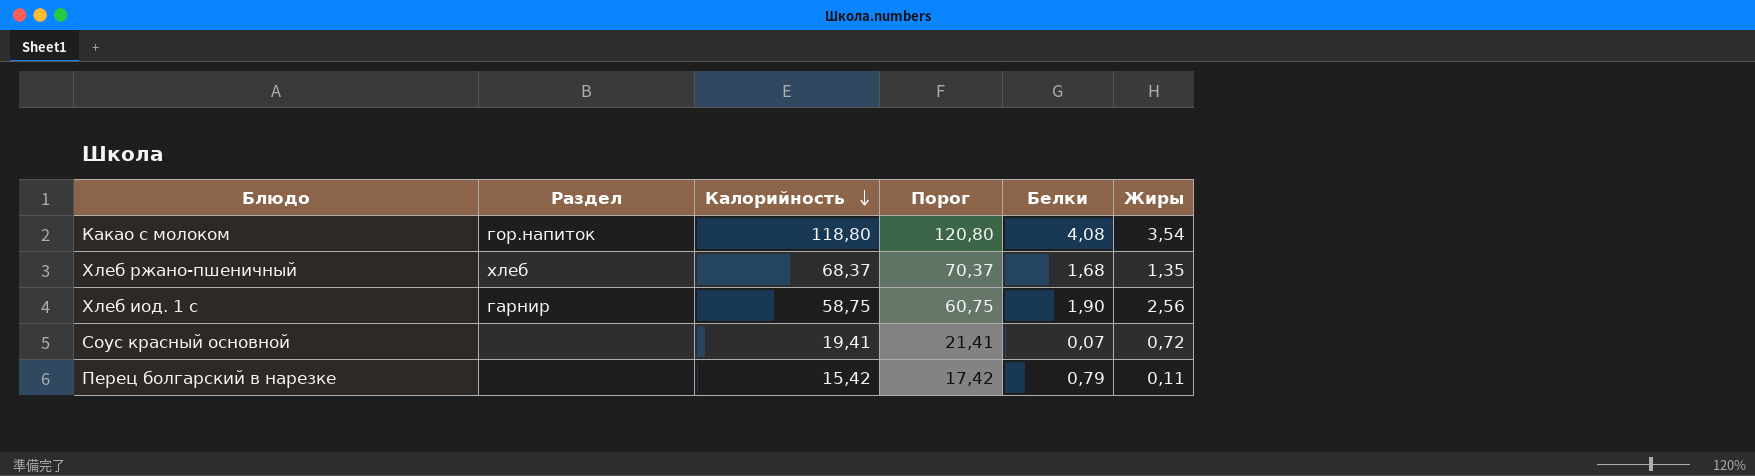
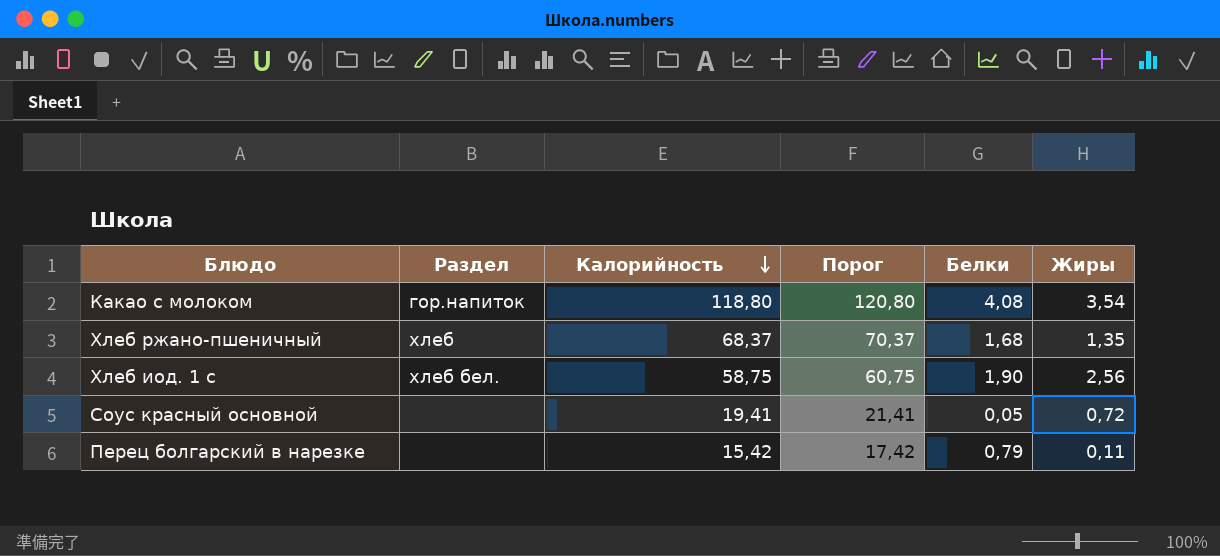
Хлеб иод. 1 с | Раздел: гарнир -> хлеб бел.
Соус красный основной | Белки: 0,07 -> 0,05

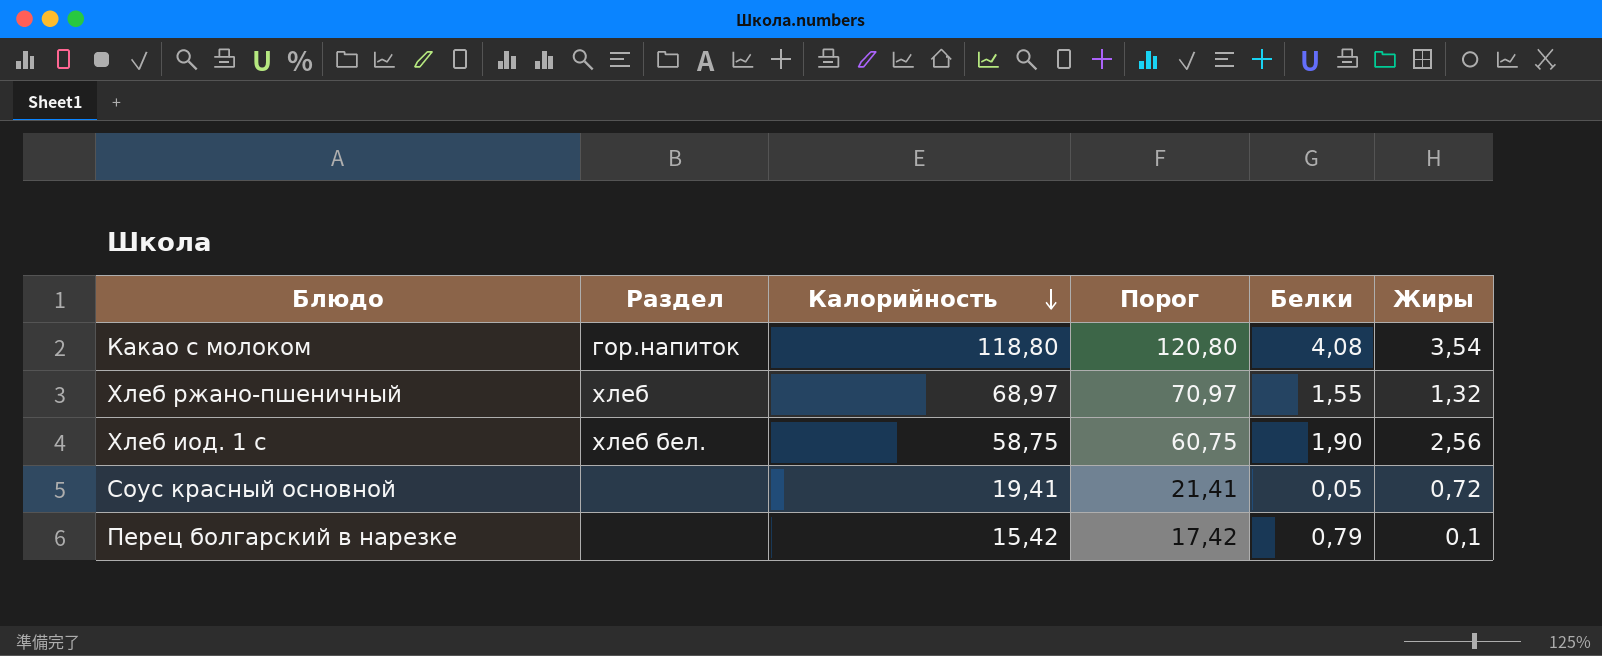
Хлеб ржано-пшеничный | Калорийность: 68,37 -> 68,97
Хлеб ржано-пшеничный | Порог: 70,37 -> 70,97
Хлеб ржано-пшеничный | Белки: 1,68 -> 1,55
Хлеб ржано-пшеничный | Жиры: 1,35 -> 1,32
Перец болгарский в нарезке | Жиры: 0,11 -> 0,1

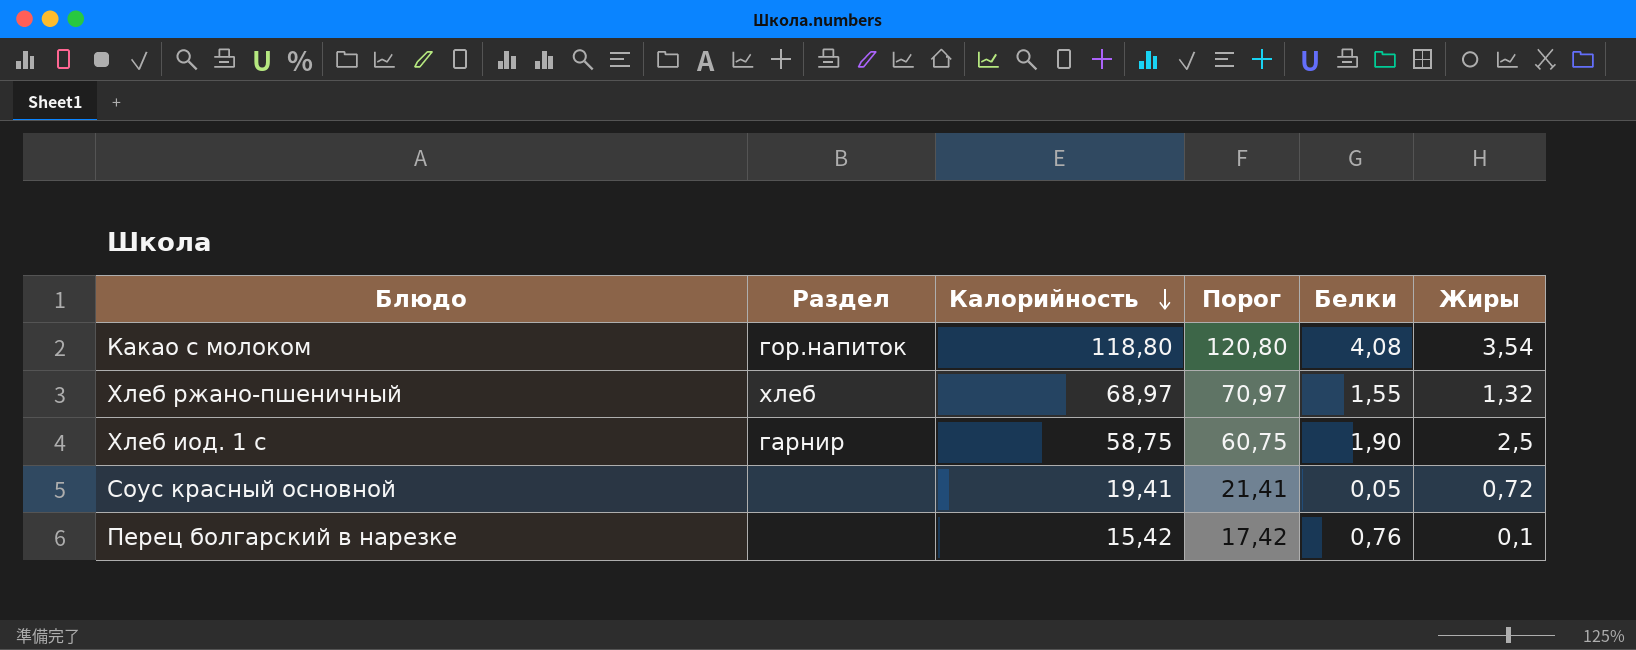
Хлеб иод. 1 с | Раздел: хлеб бел. -> гарнир
Хлеб иод. 1 с | Жиры: 2,56 -> 2,5
Перец болгарский в нарезке | Белки: 0,79 -> 0,76

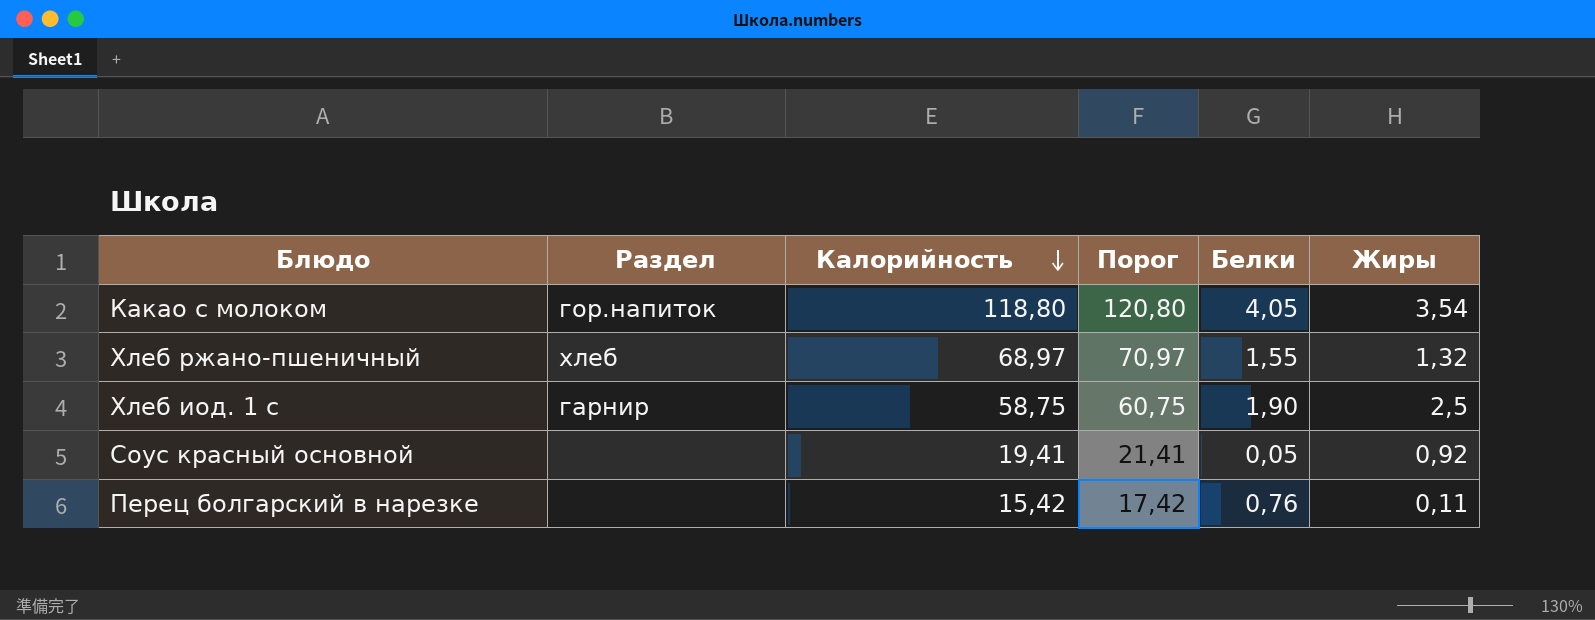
Какао с молоком | Белки: 4,08 -> 4,05
Соус красный основной | Жиры: 0,72 -> 0,92
Перец болгарский в нарезке | Жиры: 0,1 -> 0,11

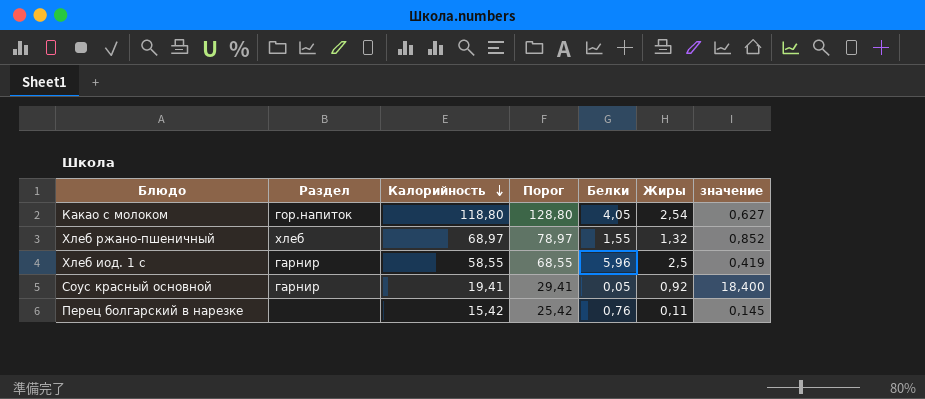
column Порог | formula: [Калорийность] + 2 -> [Калорийность] + 10
column значение | formula: none -> [Жиры] / [Белки]
Какао с молоком | Жиры: 3,54 -> 2,54
Хлеб иод. 1 с | Калорийность: 58,75 -> 58,55
Хлеб иод. 1 с | Белки: 1,90 -> 5,96
Соус красный основной | Раздел: none -> гарнир

